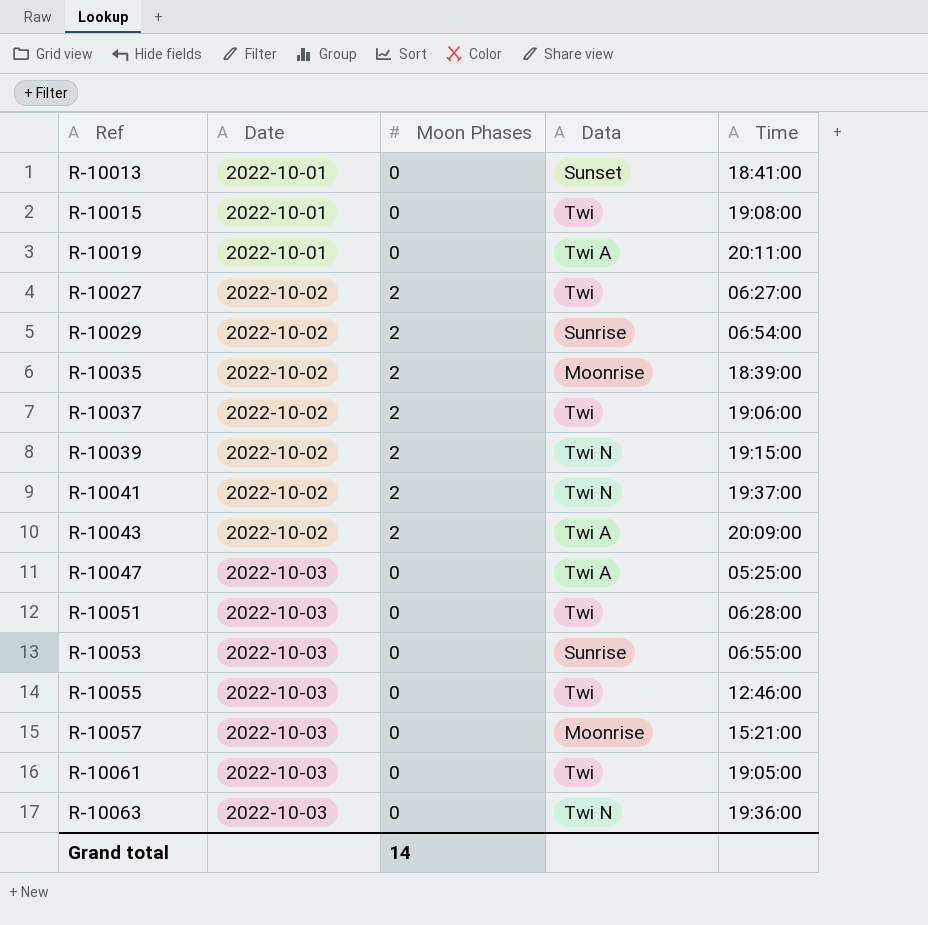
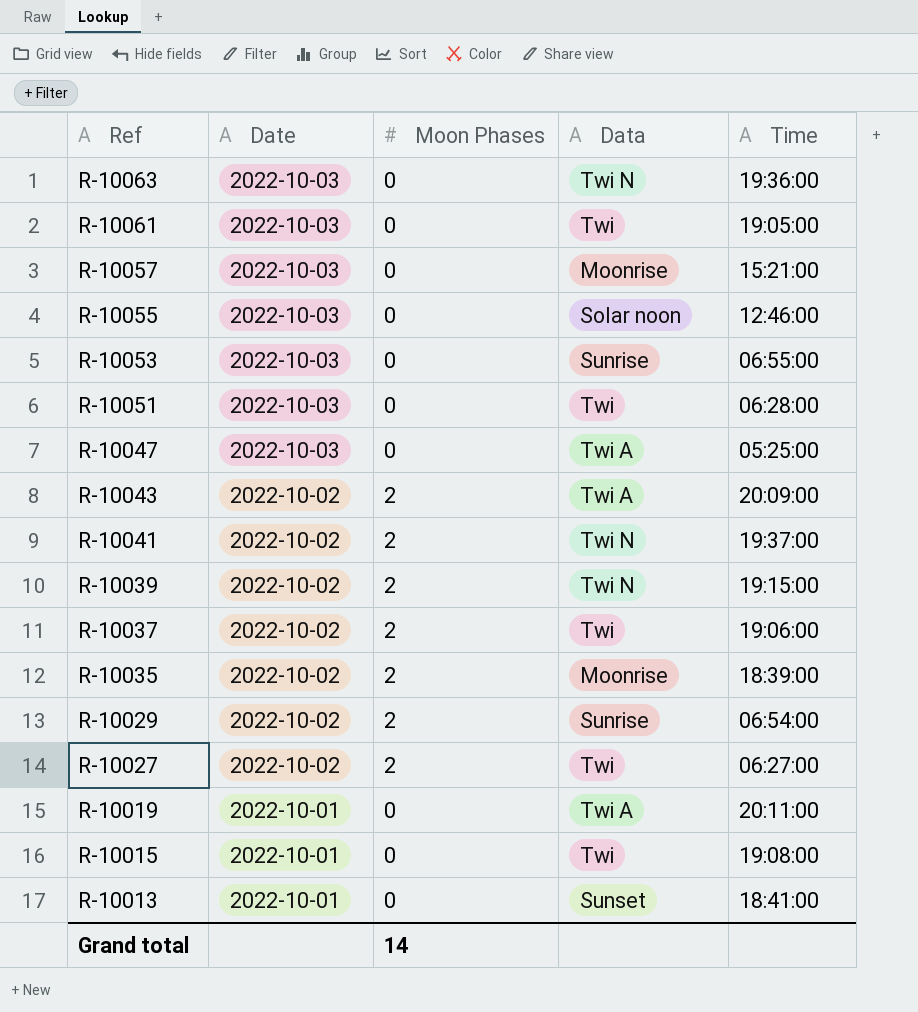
row order: Ref ascending -> Ref descending
R-10055 | Data: Twi -> Solar noon

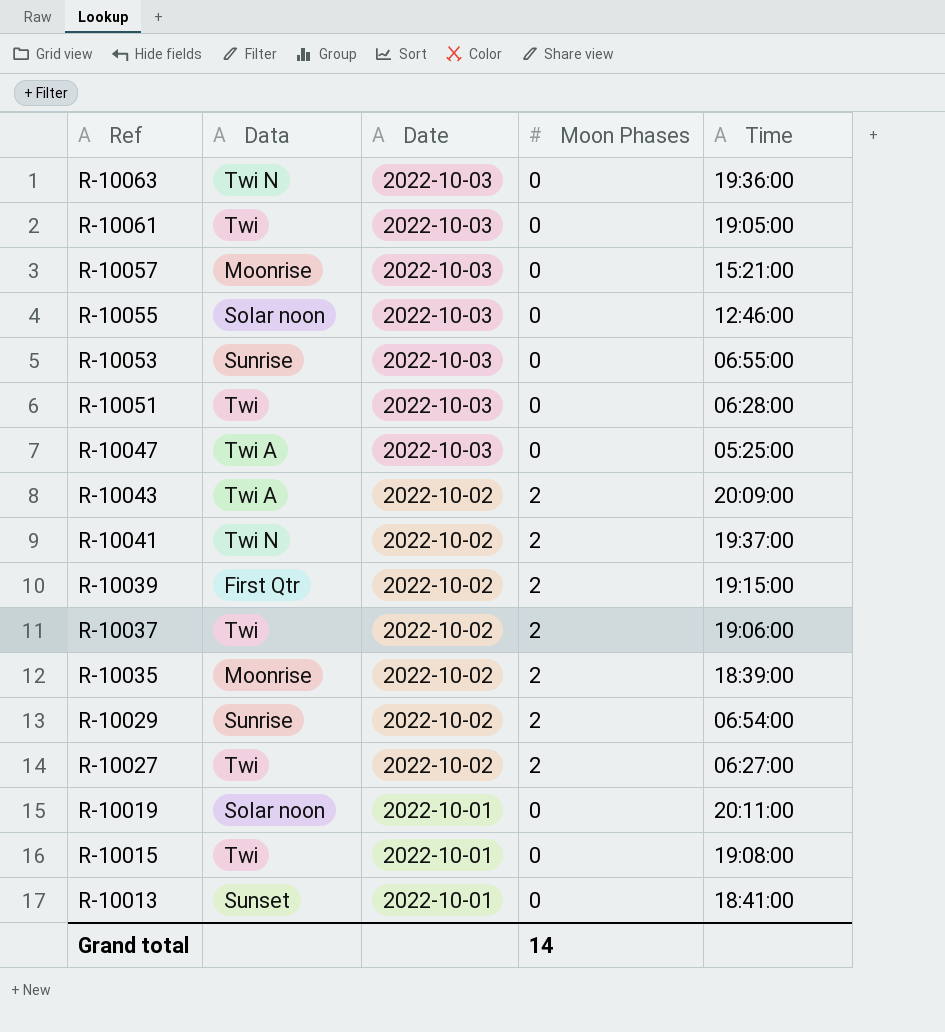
column Data | position: 4 -> 2
R-10039 | Data: Twi N -> First Qtr
R-10019 | Data: Twi A -> Solar noon

